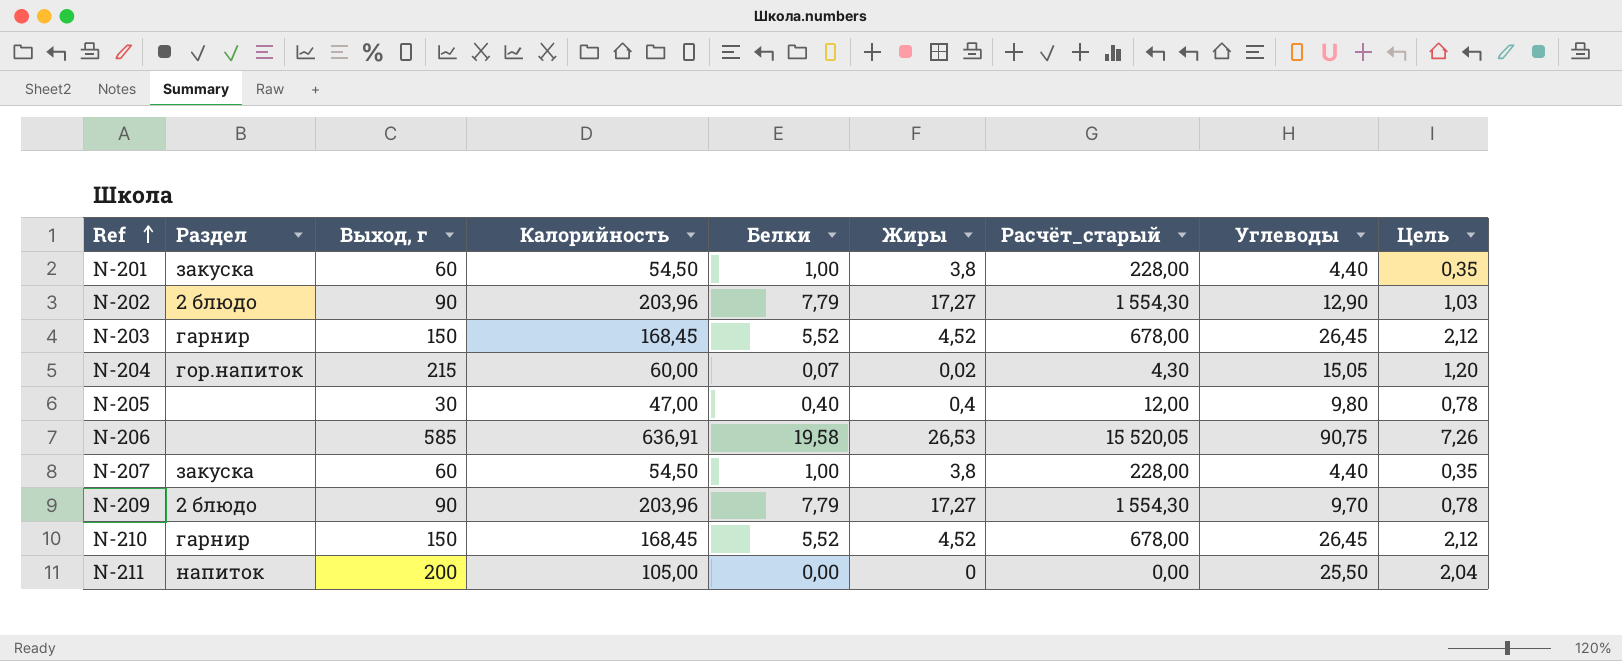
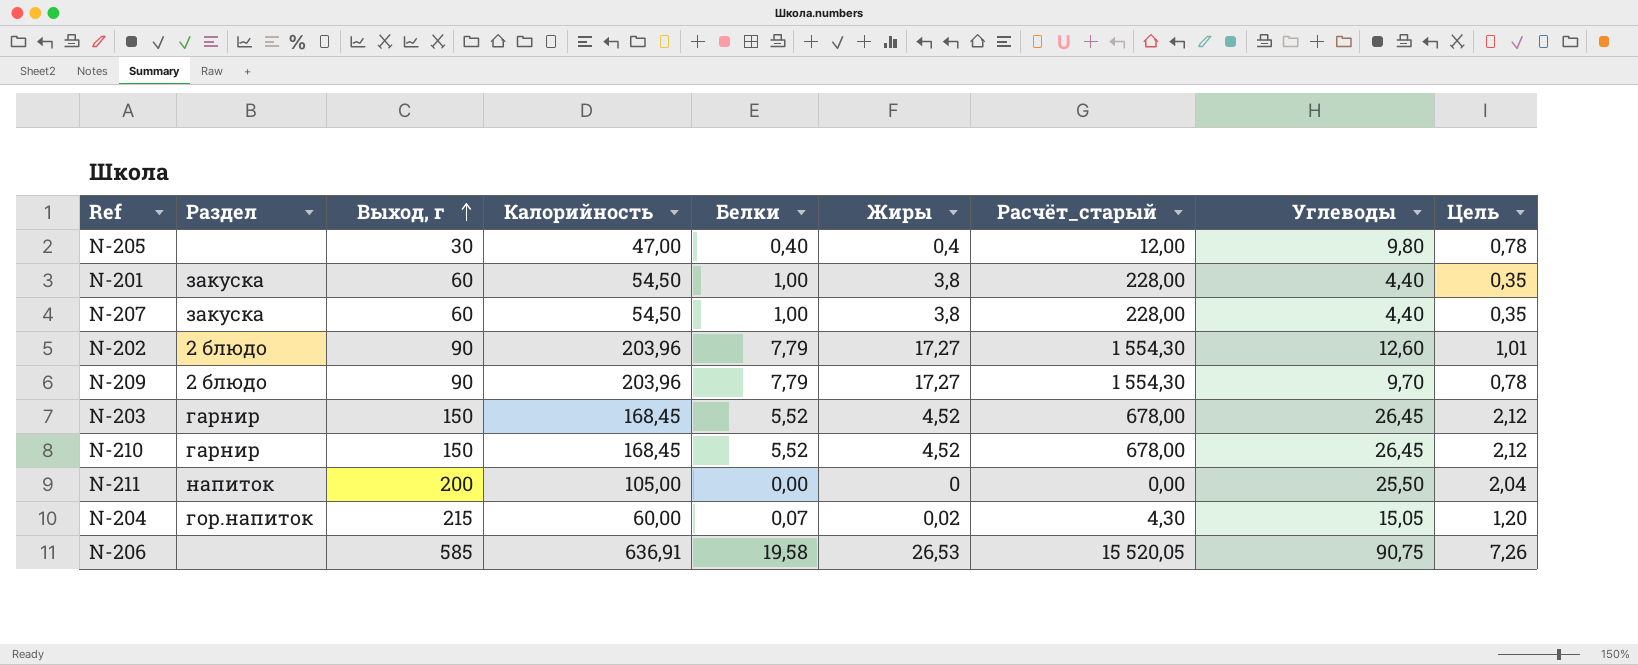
row order: Ref ascending -> Выход, г ascending
N-202 | Углеводы: 12,90 -> 12,60
N-202 | Цель: 1,03 -> 1,01

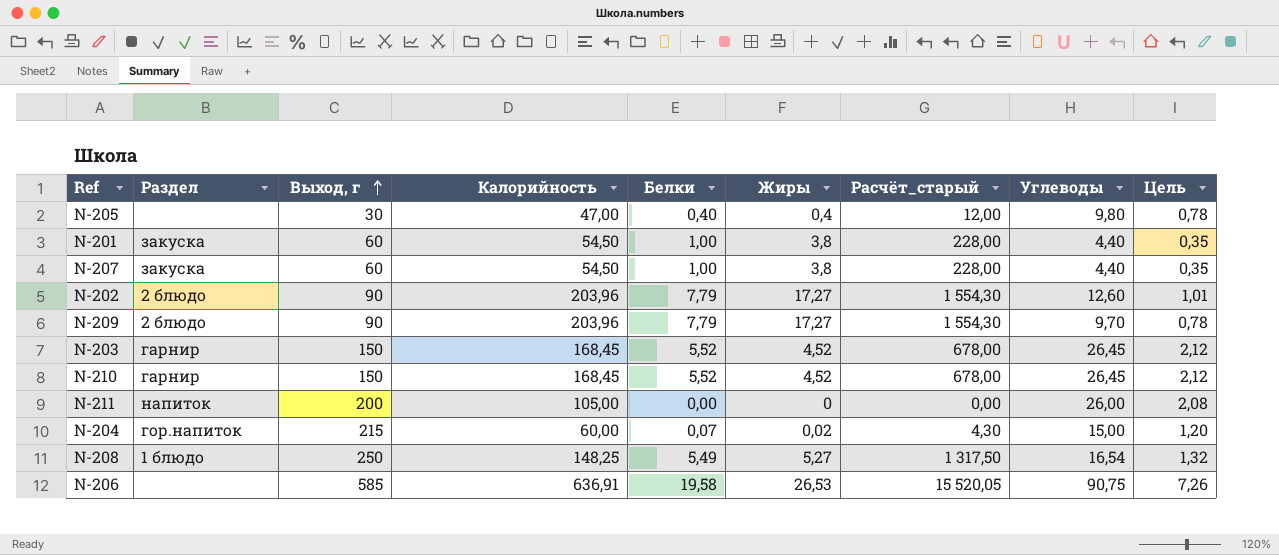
N-211 | Углеводы: 25,50 -> 26,00
N-211 | Цель: 2,04 -> 2,08
N-204 | Углеводы: 15,05 -> 15,00
row N-208: none -> 1 блюдо | 250 | 148,25 | 5,49 | 5,27 | 1 317,50 | 16,54 | 1,32

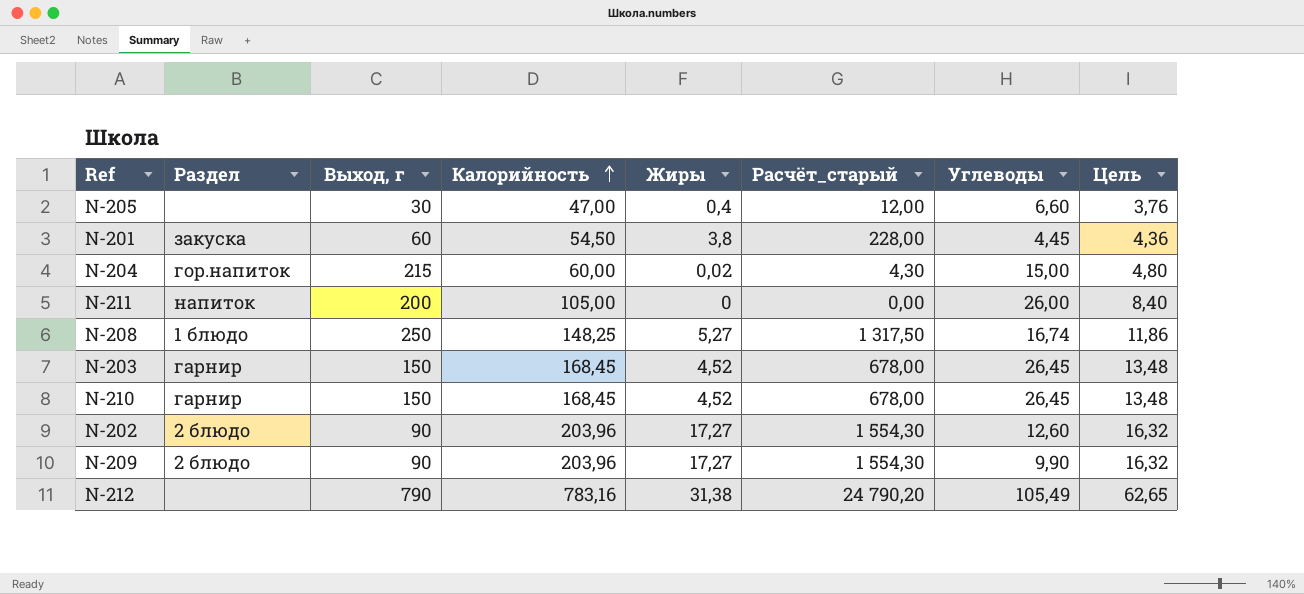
row order: Выход, г ascending -> Калорийность ascending
column Белки | position: 5 -> none
column Цель | formula: [Углеводы] * 0,08 -> [Калорийность] * 0,08
row N-207: закуска | 60 | 54,50 | 1,00 | 3,8 | 228,00 | 4,40 | 0,35 -> none
row N-206: none | 585 | 636,91 | 19,58 | 26,53 | 15 520,05 | 90,75 | 7,26 -> none
N-205 | Углеводы: 9,80 -> 6,60
N-201 | Углеводы: 4,40 -> 4,45
N-208 | Углеводы: 16,54 -> 16,74
N-209 | Углеводы: 9,70 -> 9,90
row N-212: none -> none | 790 | 783,16 | 31,38 | 24 790,20 | 105,49 | 62,65

